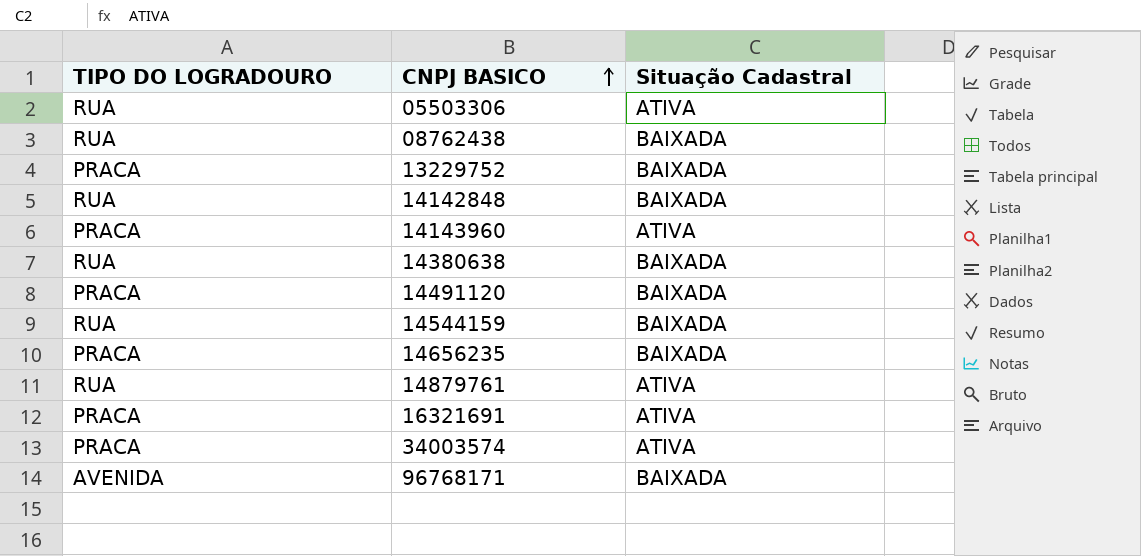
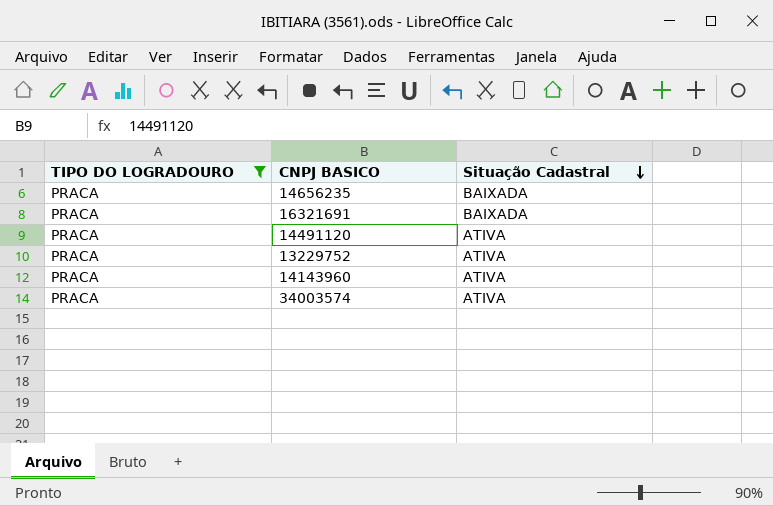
filter: none -> TIPO DO LOGRADOURO = PRACA
row order: CNPJ BASICO ascending -> Situação Cadastral descending
16321691 | Situação Cadastral: ATIVA -> BAIXADA
14491120 | Situação Cadastral: BAIXADA -> ATIVA
13229752 | Situação Cadastral: BAIXADA -> ATIVA

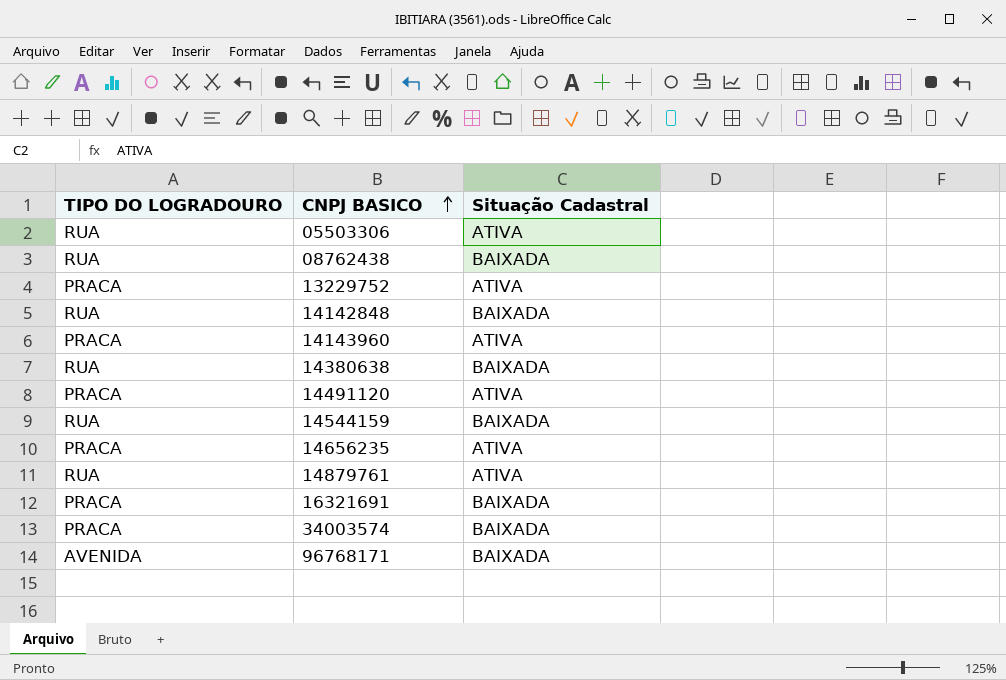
filter: TIPO DO LOGRADOURO = PRACA -> none
row order: Situação Cadastral descending -> CNPJ BASICO ascending
14656235 | Situação Cadastral: BAIXADA -> ATIVA
34003574 | Situação Cadastral: ATIVA -> BAIXADA

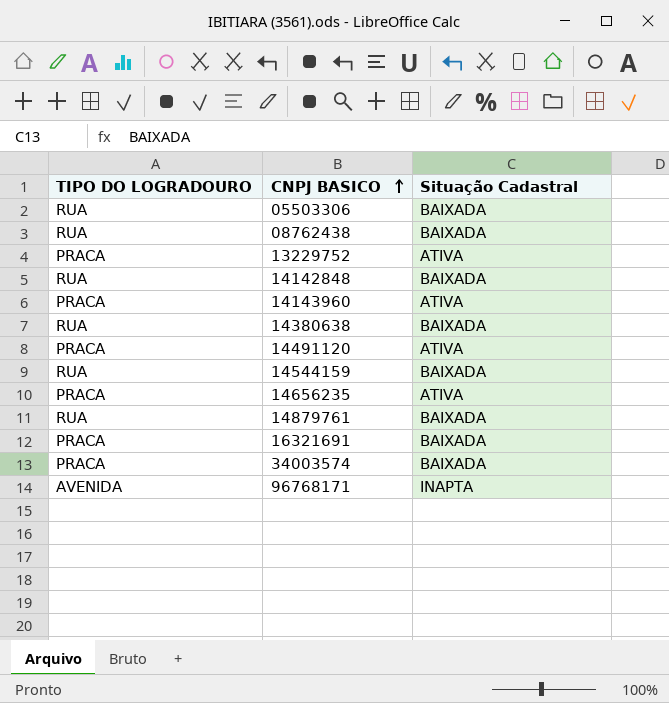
05503306 | Situação Cadastral: ATIVA -> BAIXADA
14879761 | Situação Cadastral: ATIVA -> BAIXADA
96768171 | Situação Cadastral: BAIXADA -> INAPTA

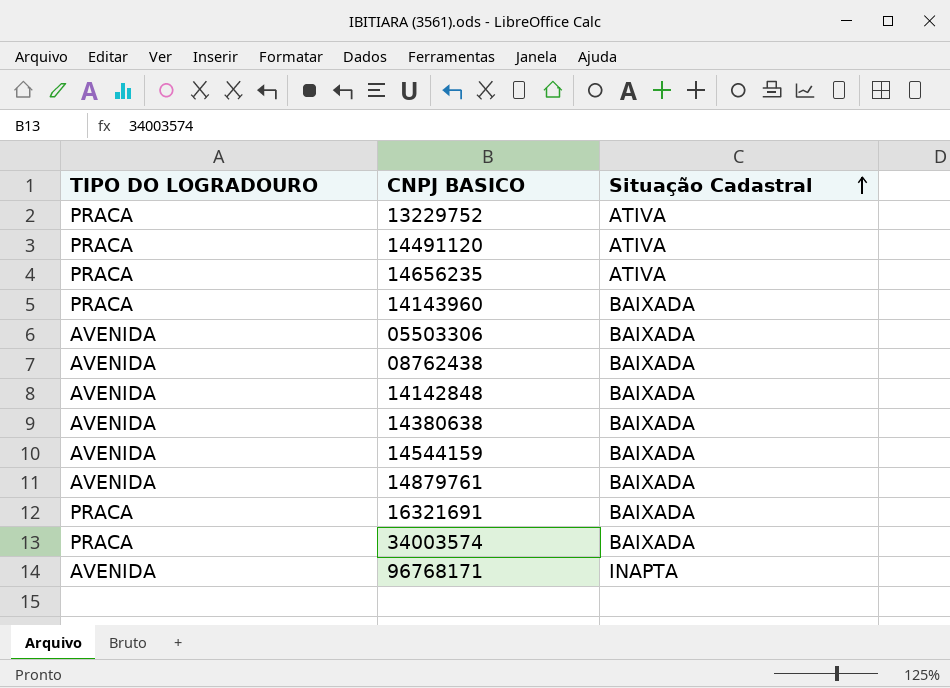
row order: CNPJ BASICO ascending -> Situação Cadastral ascending
14143960 | Situação Cadastral: ATIVA -> BAIXADA
05503306 | TIPO DO LOGRADOURO: RUA -> AVENIDA
08762438 | TIPO DO LOGRADOURO: RUA -> AVENIDA
14142848 | TIPO DO LOGRADOURO: RUA -> AVENIDA
14380638 | TIPO DO LOGRADOURO: RUA -> AVENIDA
14544159 | TIPO DO LOGRADOURO: RUA -> AVENIDA
14879761 | TIPO DO LOGRADOURO: RUA -> AVENIDA

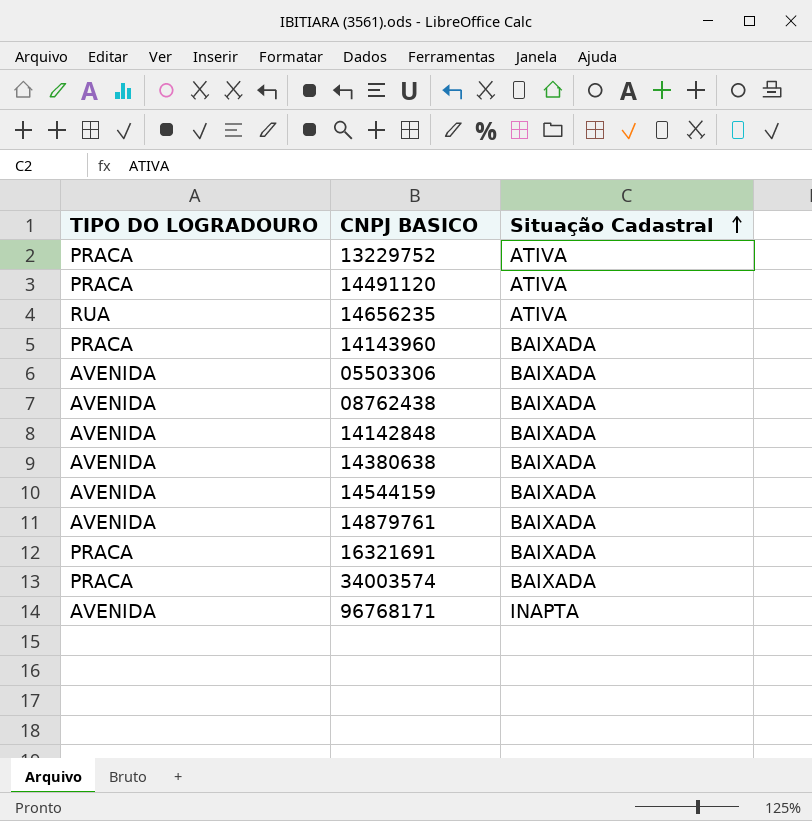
14656235 | TIPO DO LOGRADOURO: PRACA -> RUA

